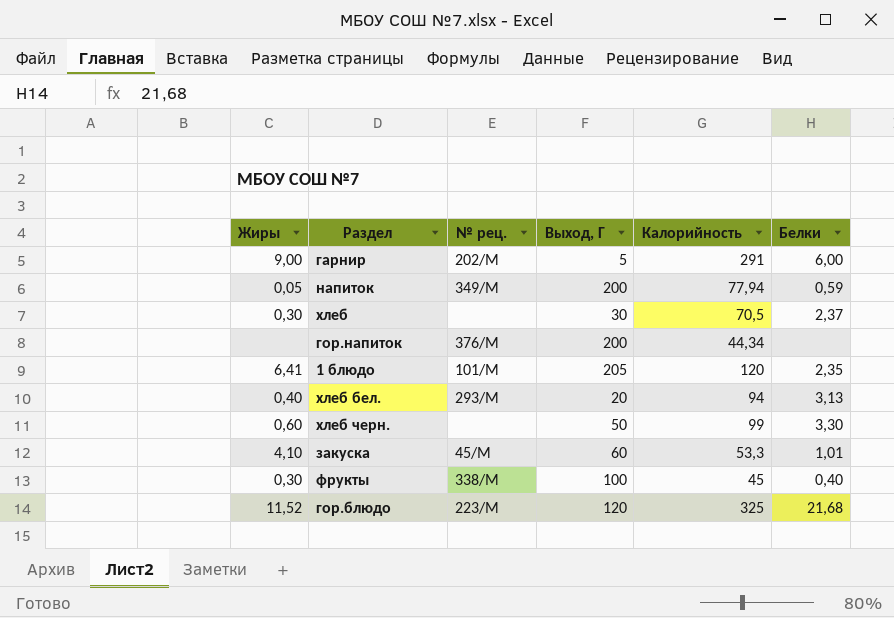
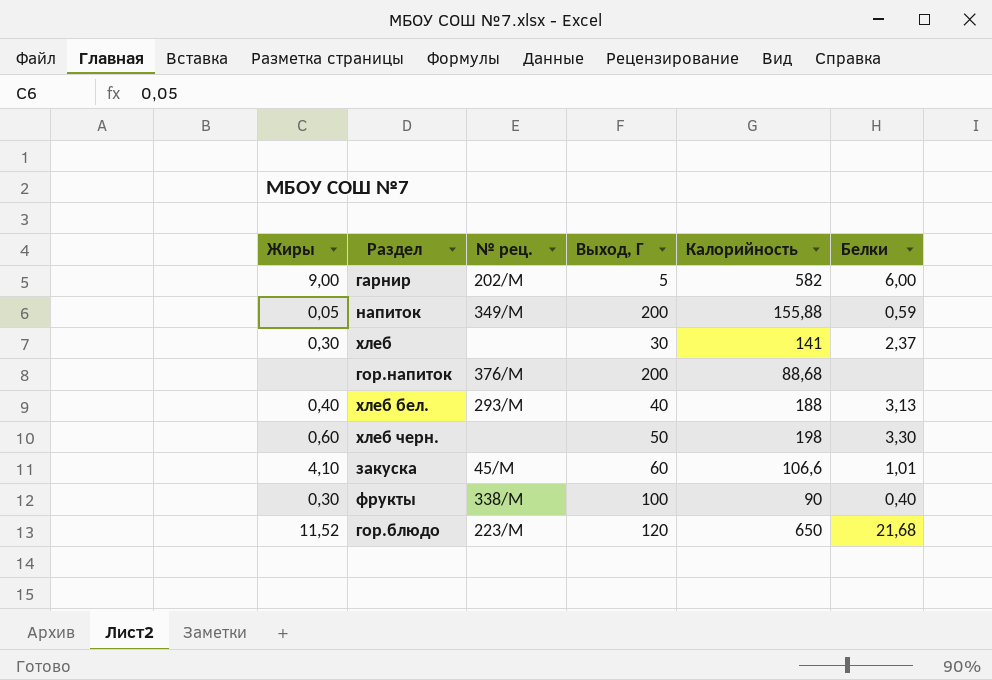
row 1 блюдо: 6,41 | 101/М | 205 | 120 | 2,35 -> none
гарнир | Калорийность: 291 -> 582
напиток | Калорийность: 77,94 -> 155,88
хлеб | Калорийность: 70,5 -> 141
гор.напиток | Калорийность: 44,34 -> 88,68
хлеб бел. | Выход, Г: 20 -> 40
хлеб бел. | Калорийность: 94 -> 188
хлеб черн. | Калорийность: 99 -> 198
закуска | Калорийность: 53,3 -> 106,6
фрукты | Калорийность: 45 -> 90
гор.блюдо | Калорийность: 325 -> 650

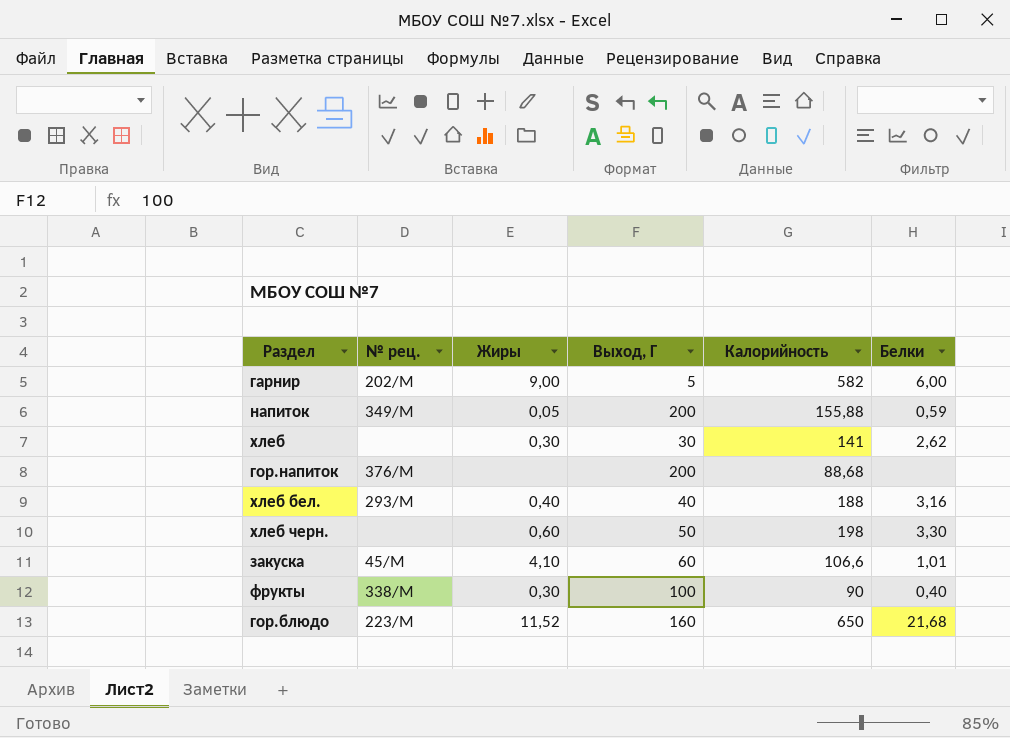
column Жиры | position: 1 -> 3
хлеб | Белки: 2,37 -> 2,62
хлеб бел. | Белки: 3,13 -> 3,16
гор.блюдо | Выход, Г: 120 -> 160

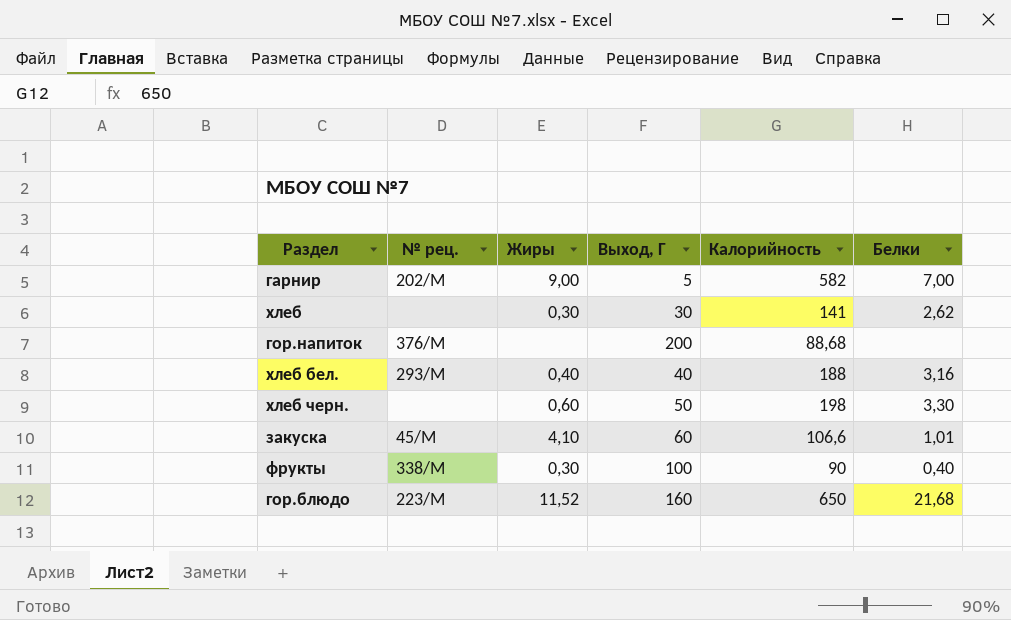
row напиток: 349/М | 0,05 | 200 | 155,88 | 0,59 -> none
гарнир | Белки: 6,00 -> 7,00

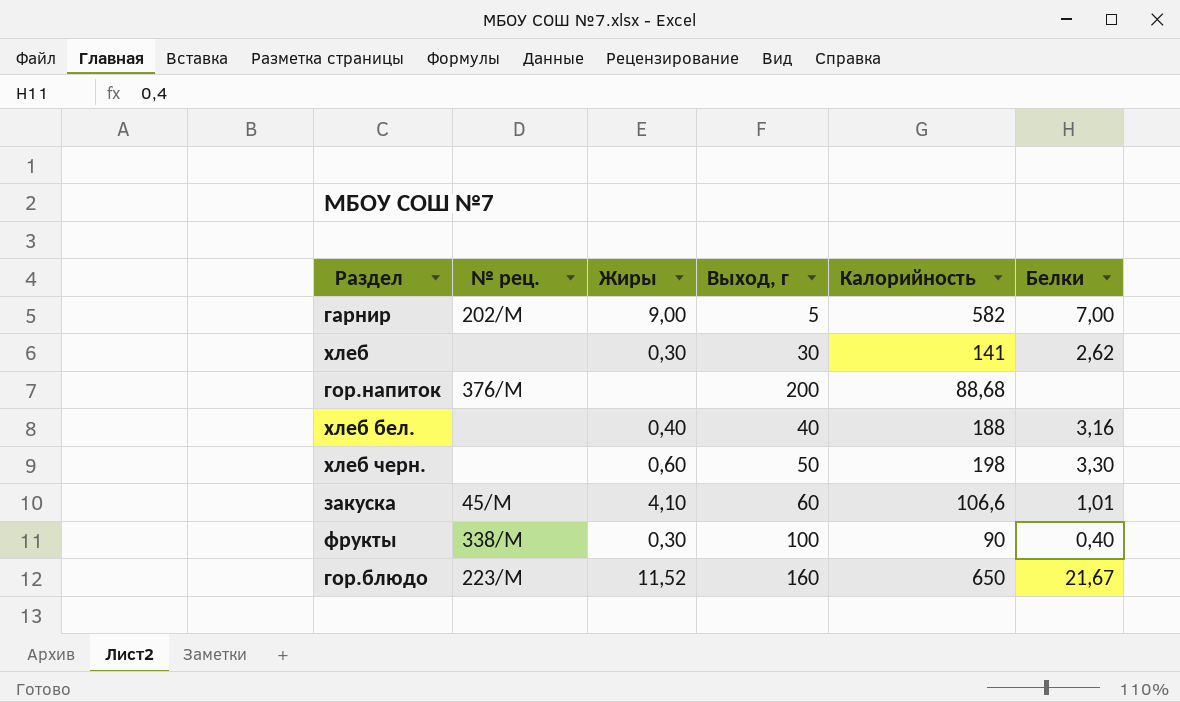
column name: Выход, Г -> Выход, г
хлеб бел. | № рец.: 293/М -> none
гор.блюдо | Белки: 21,68 -> 21,67

